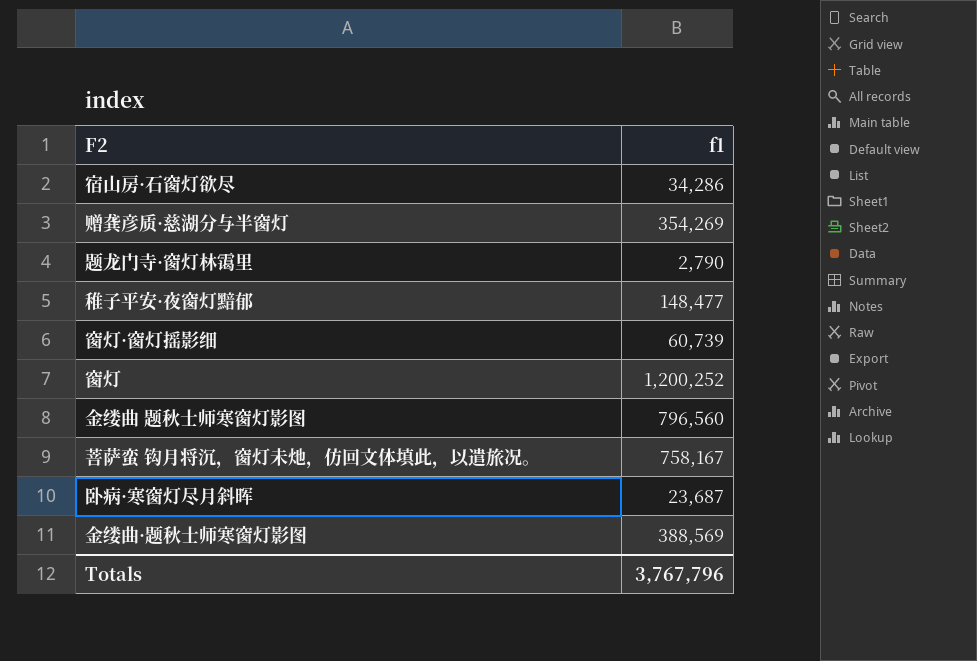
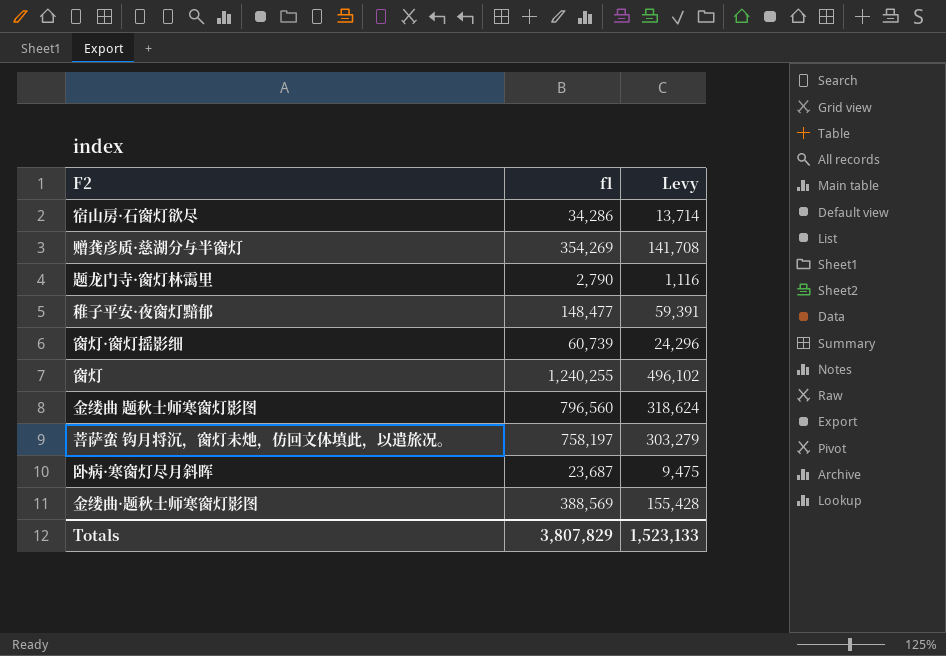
column Levy | formula: none -> [f1] * 0.4
窗灯 | f1: 1,200,252 -> 1,240,255
菩萨蛮 钩月将沉，窗灯未灺，仿回文体填此，以遣旅况。 | f1: 758,167 -> 758,197
Totals | f1: 3,767,796 -> 3,807,829

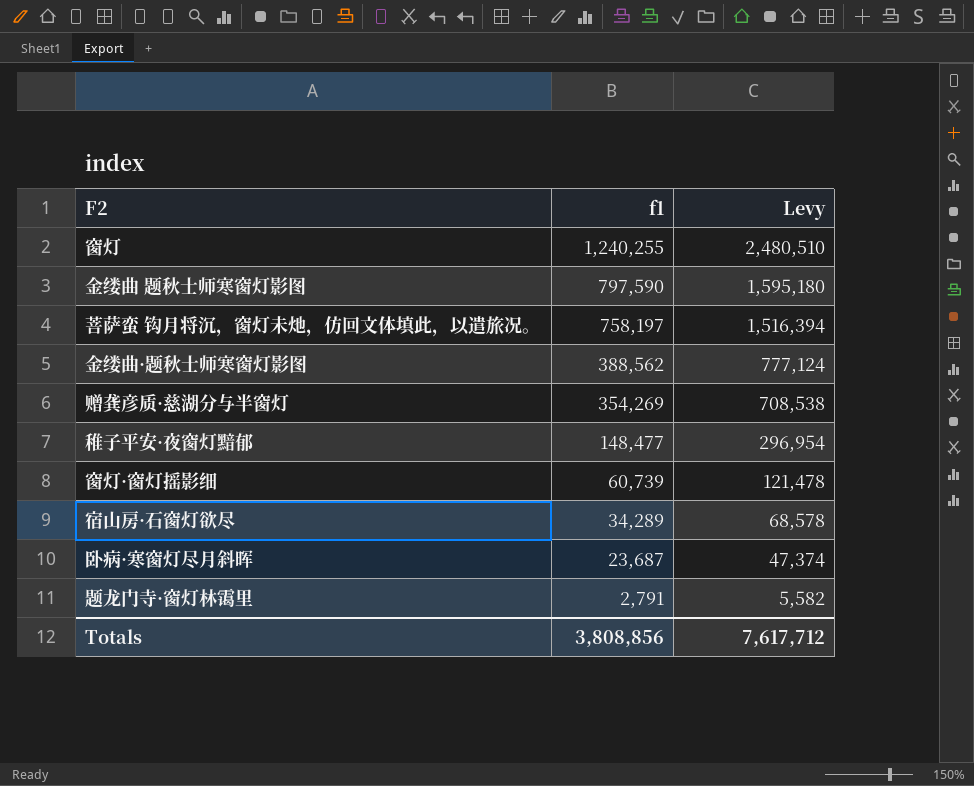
row order: none -> f1 descending
column Levy | formula: [f1] * 0.4 -> [f1] * 2
金缕曲 题秋士师寒窗灯影图 | f1: 796,560 -> 797,590
金缕曲·题秋士师寒窗灯影图 | f1: 388,569 -> 388,562
宿山房·石窗灯欲尽 | f1: 34,286 -> 34,289
题龙门寺·窗灯林霭里 | f1: 2,790 -> 2,791
Totals | f1: 3,807,829 -> 3,808,856
Totals | Levy: 1,523,133 -> 7,617,712

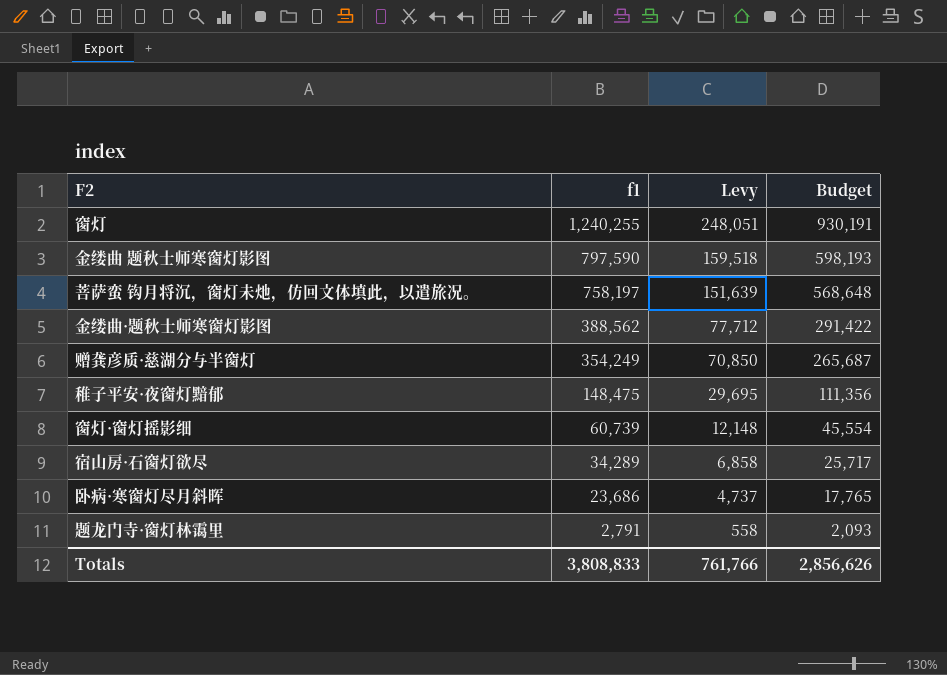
column Levy | formula: [f1] * 2 -> [f1] * 0.2
column Budget | formula: none -> [f1] * 0.75
赠龚彦质·慈湖分与半窗灯 | f1: 354,269 -> 354,249
稚子平安·夜窗灯黯郁 | f1: 148,477 -> 148,475
卧病·寒窗灯尽月斜晖 | f1: 23,687 -> 23,686
Totals | f1: 3,808,856 -> 3,808,833
Totals | Levy: 7,617,712 -> 761,766

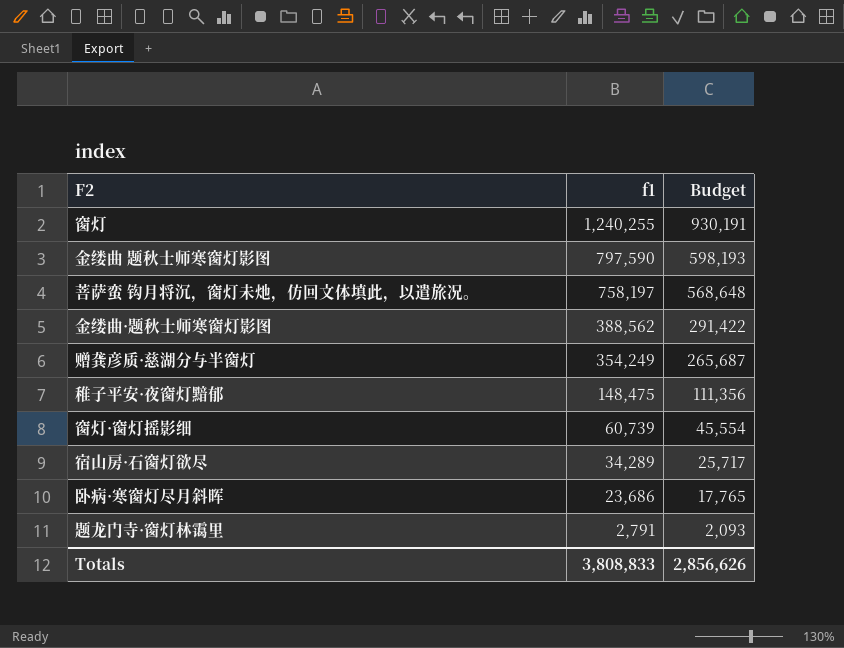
column Levy | formula: [f1] * 0.2 -> none

